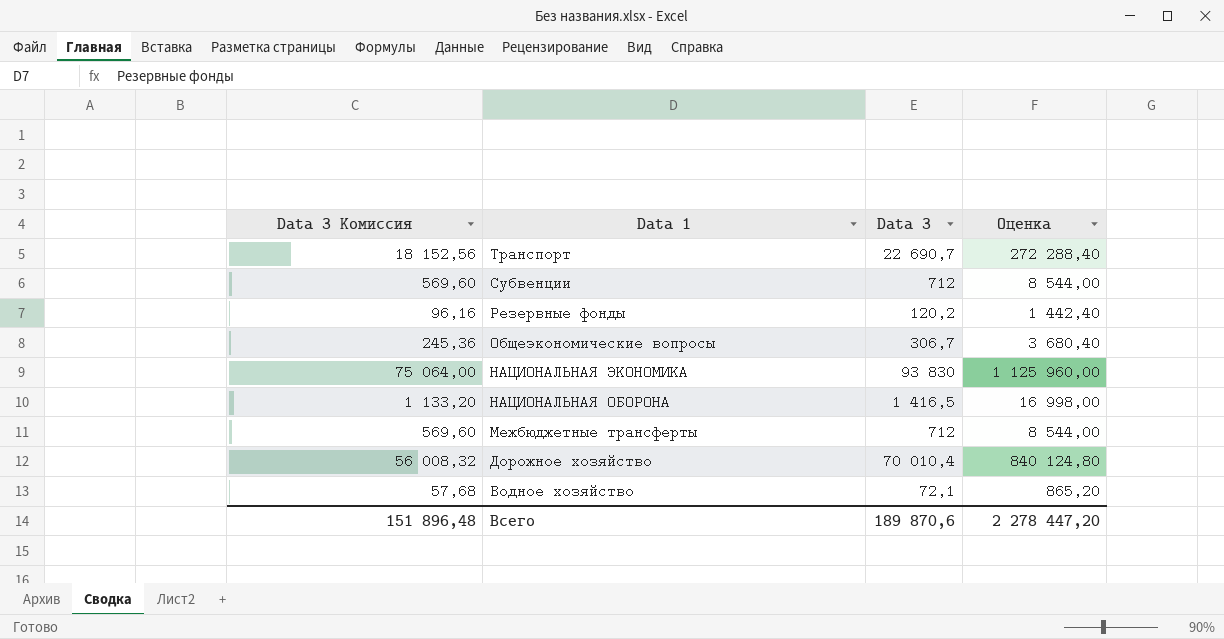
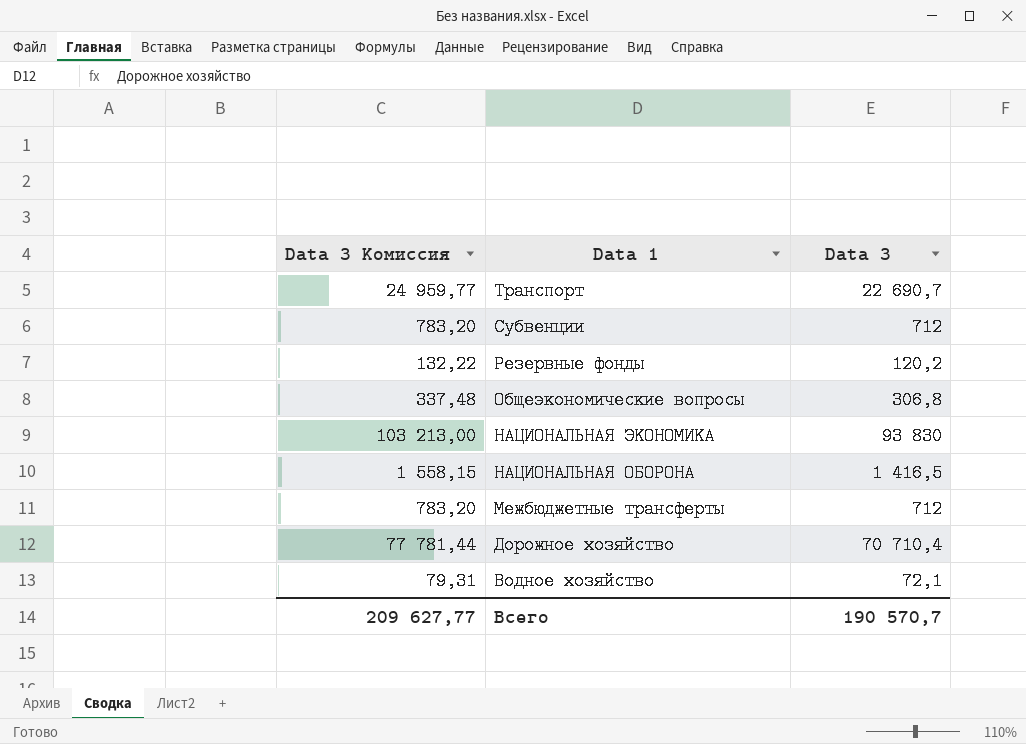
column Оценка | formula: [Data 3] * 12 -> none
column Data 3 Комиссия | formula: [Data 3] * 0,8 -> [Data 3] * 1,1
Общеэкономические вопросы | Data 3: 306,7 -> 306,8
Дорожное хозяйство | Data 3: 70 010,4 -> 70 710,4
Всего | Data 3 Комиссия: 151 896,48 -> 209 627,77
Всего | Data 3: 189 870,6 -> 190 570,7

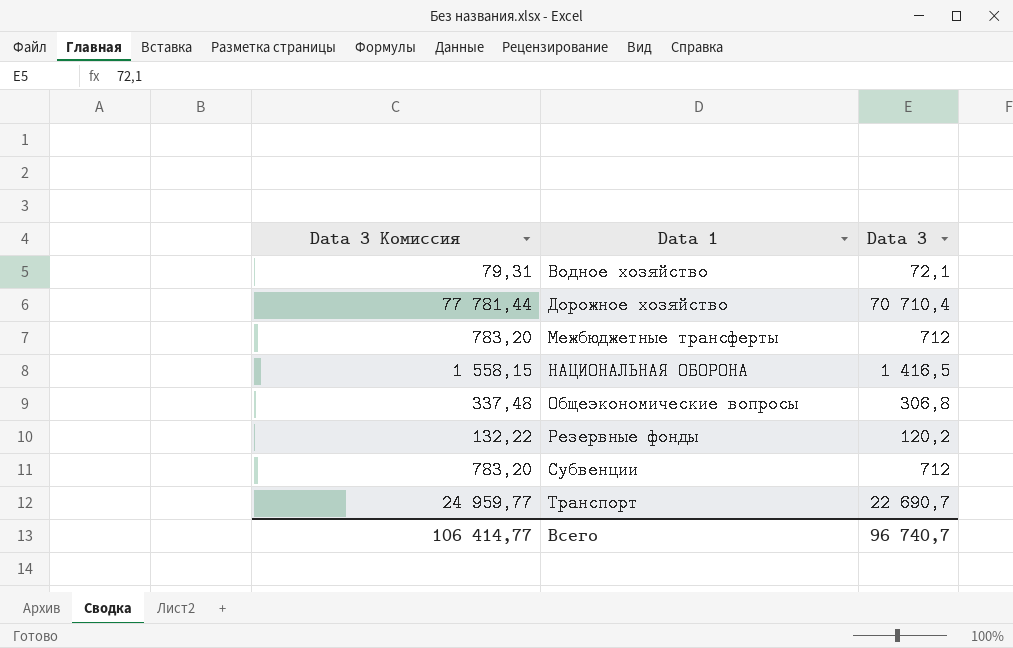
row order: Data 1 descending -> Data 1 ascending
row НАЦИОНАЛЬНАЯ ЭКОНОМИКА: 103 213,00 | 93 830 -> none
Всего | Data 3 Комиссия: 209 627,77 -> 106 414,77
Всего | Data 3: 190 570,7 -> 96 740,7

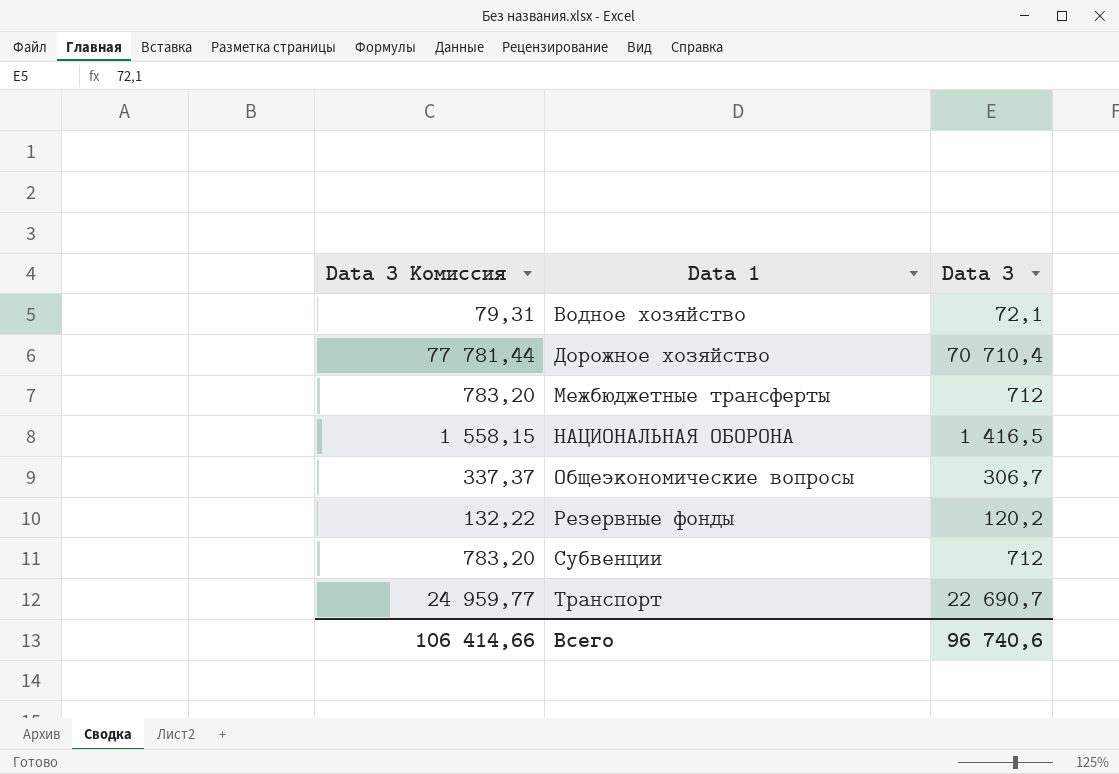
Общеэкономические вопросы | Data 3 Комиссия: 337,48 -> 337,37
Общеэкономические вопросы | Data 3: 306,8 -> 306,7
Всего | Data 3 Комиссия: 106 414,77 -> 106 414,66
Всего | Data 3: 96 740,7 -> 96 740,6

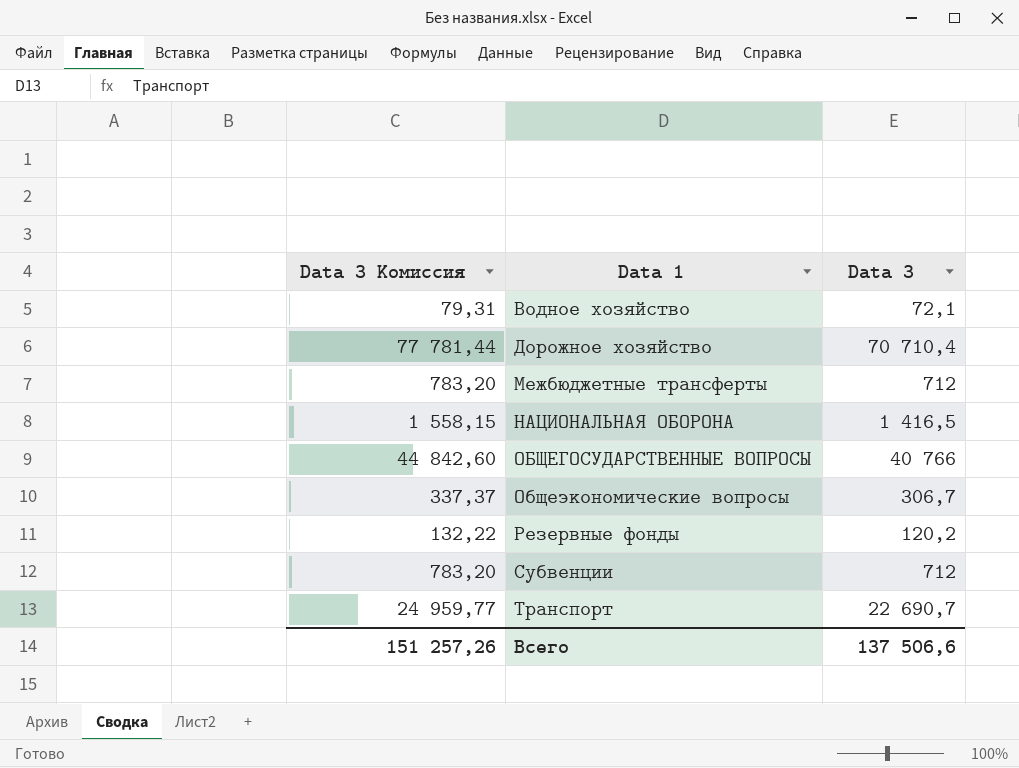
row ОБЩЕГОСУДАРСТВЕННЫЕ ВОПРОСЫ: none -> 44 842,60 | 40 766
Всего | Data 3 Комиссия: 106 414,66 -> 151 257,26
Всего | Data 3: 96 740,6 -> 137 506,6

